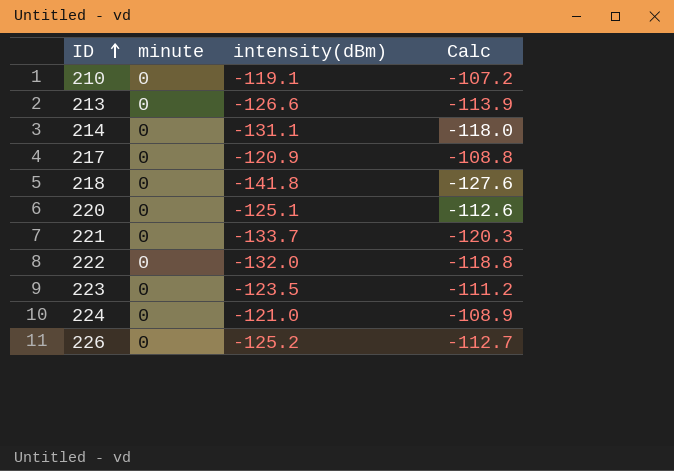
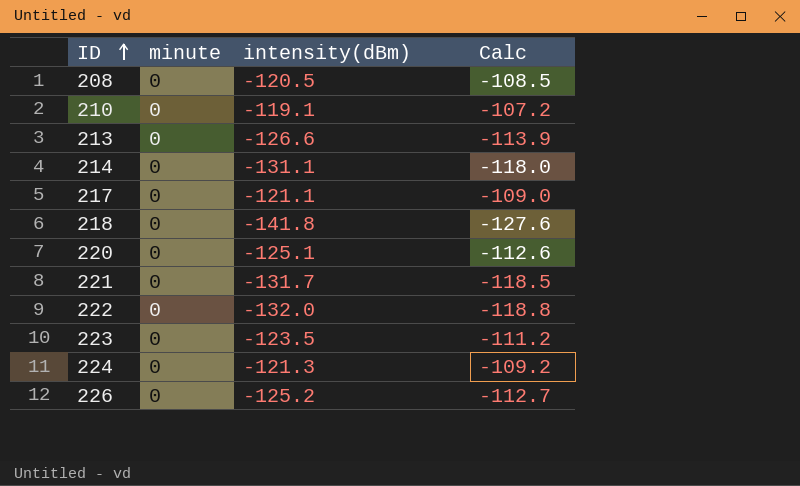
row 208: none -> 0 | -120.5 | -108.5
217 | intensity(dBm): -120.9 -> -121.1
217 | Calc: -108.8 -> -109.0
221 | intensity(dBm): -133.7 -> -131.7
221 | Calc: -120.3 -> -118.5
224 | intensity(dBm): -121.0 -> -121.3
224 | Calc: -108.9 -> -109.2

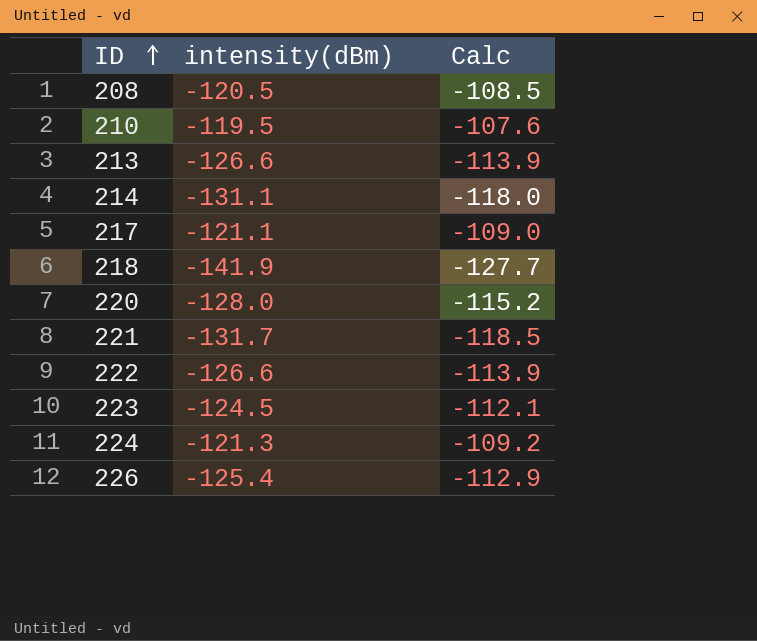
column minute | position: 2 -> none
210 | intensity(dBm): -119.1 -> -119.5
210 | Calc: -107.2 -> -107.6
218 | intensity(dBm): -141.8 -> -141.9
218 | Calc: -127.6 -> -127.7
220 | intensity(dBm): -125.1 -> -128.0
220 | Calc: -112.6 -> -115.2
222 | intensity(dBm): -132.0 -> -126.6
222 | Calc: -118.8 -> -113.9
223 | intensity(dBm): -123.5 -> -124.5
223 | Calc: -111.2 -> -112.1
226 | intensity(dBm): -125.2 -> -125.4
226 | Calc: -112.7 -> -112.9

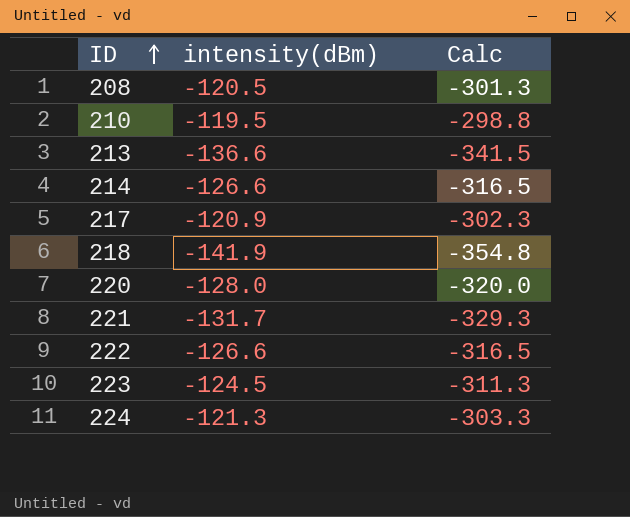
column Calc | formula: [intensity(dBm)] * 0.9 -> [intensity(dBm)] * 2.5
row 226: -125.4 | -112.9 -> none
213 | intensity(dBm): -126.6 -> -136.6
214 | intensity(dBm): -131.1 -> -126.6
217 | intensity(dBm): -121.1 -> -120.9

